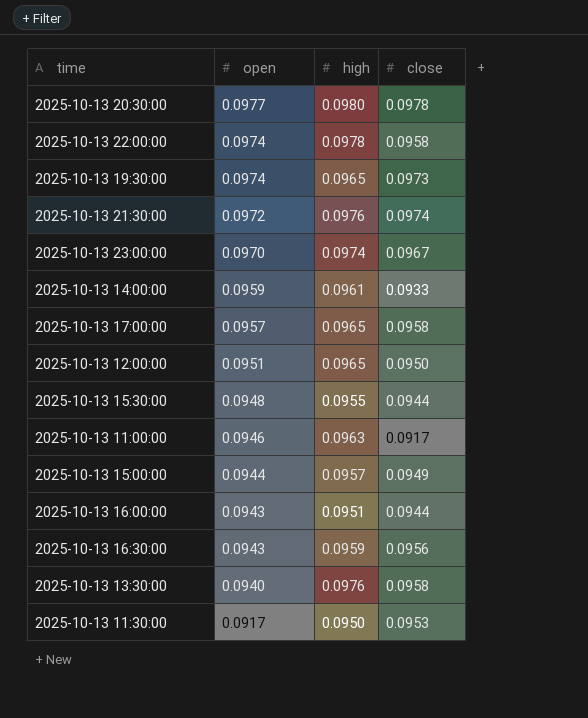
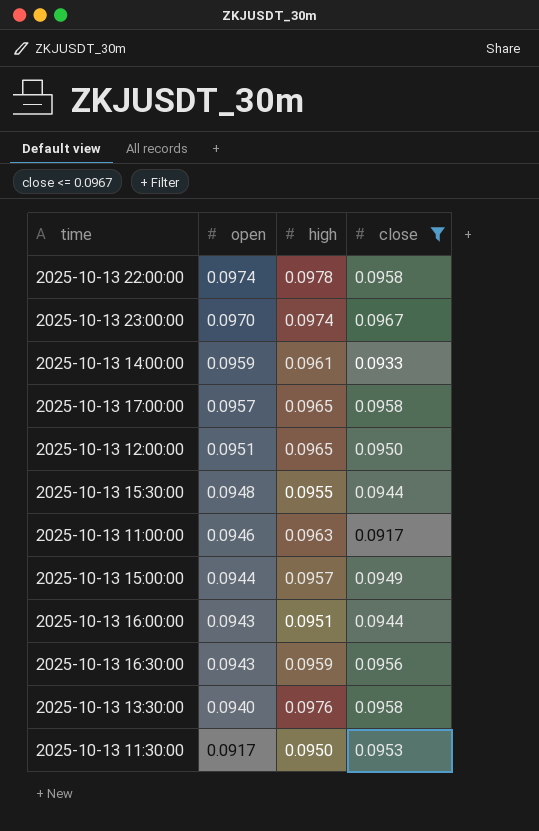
filter: none -> close <= 0.0967

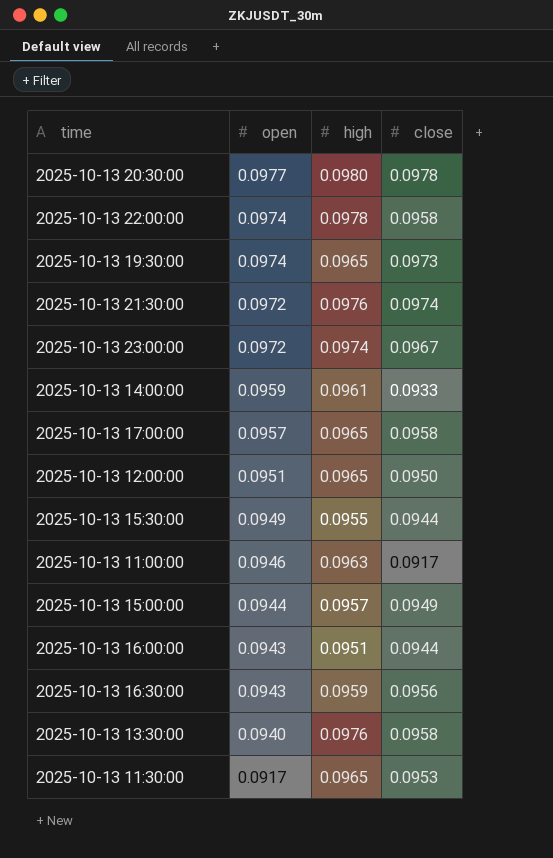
filter: close <= 0.0967 -> none
2025-10-13 23:00:00 | open: 0.0970 -> 0.0972
2025-10-13 15:30:00 | open: 0.0948 -> 0.0949
2025-10-13 11:30:00 | high: 0.0950 -> 0.0965

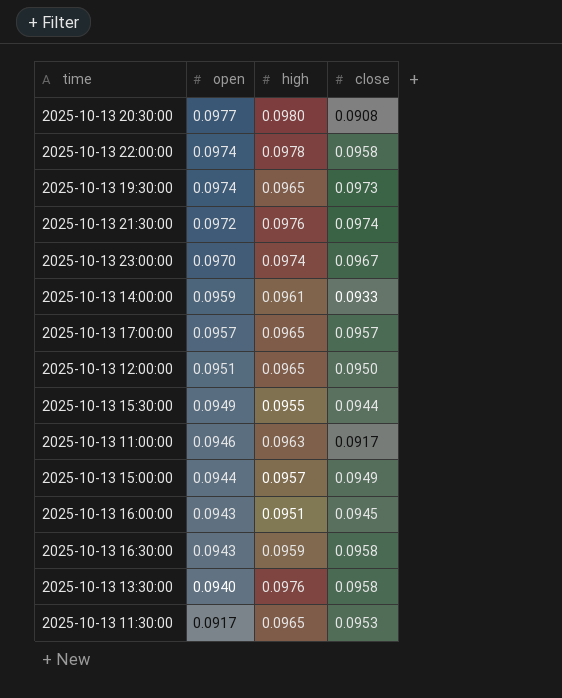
2025-10-13 20:30:00 | close: 0.0978 -> 0.0908
2025-10-13 23:00:00 | open: 0.0972 -> 0.0970
2025-10-13 17:00:00 | close: 0.0958 -> 0.0957
2025-10-13 16:00:00 | close: 0.0944 -> 0.0945
2025-10-13 16:30:00 | close: 0.0956 -> 0.0958

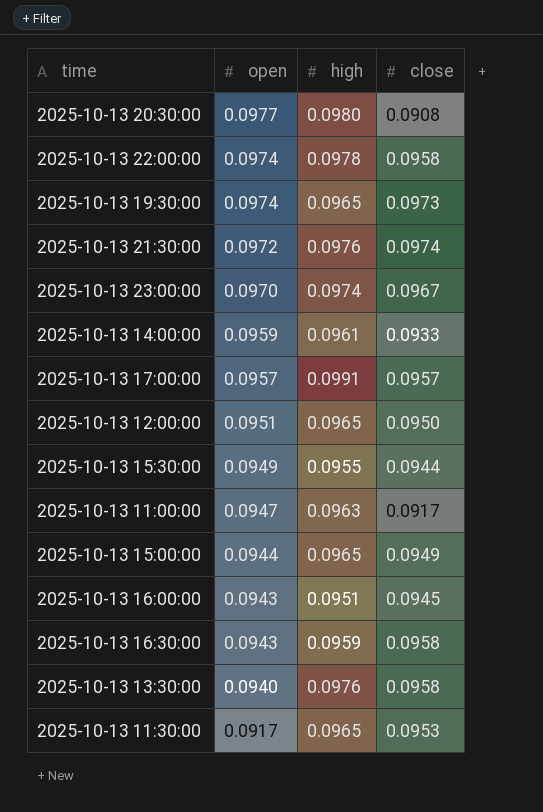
2025-10-13 17:00:00 | high: 0.0965 -> 0.0991
2025-10-13 11:00:00 | open: 0.0946 -> 0.0947
2025-10-13 15:00:00 | high: 0.0957 -> 0.0965

